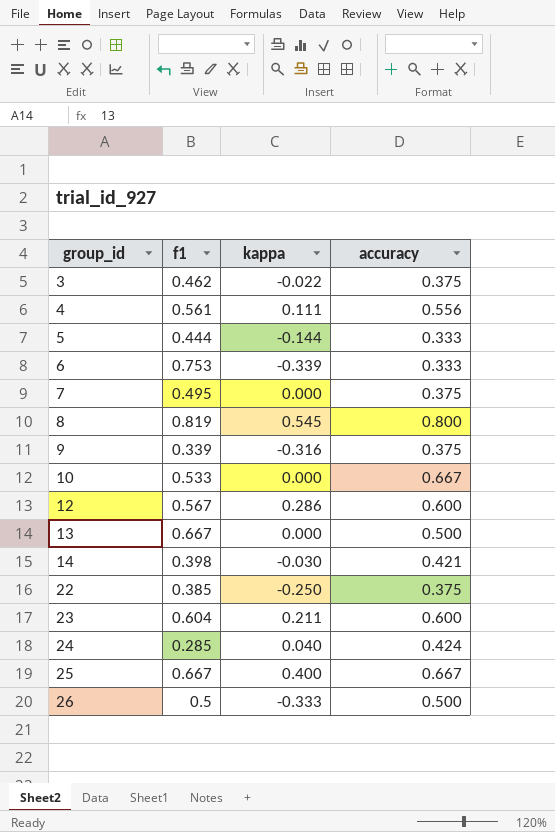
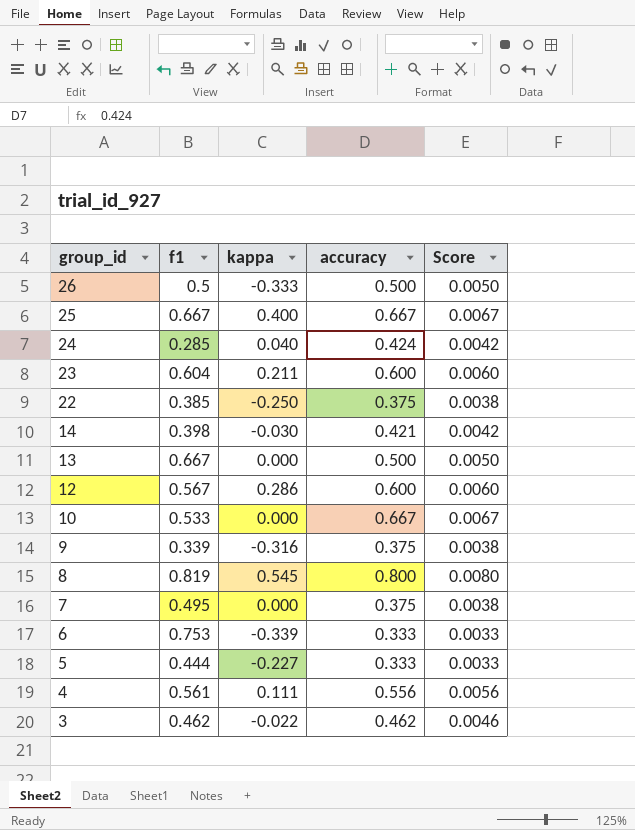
row order: group_id ascending -> group_id descending
column Score | formula: none -> [accuracy] * 0.01
5 | kappa: -0.144 -> -0.227
3 | accuracy: 0.375 -> 0.462

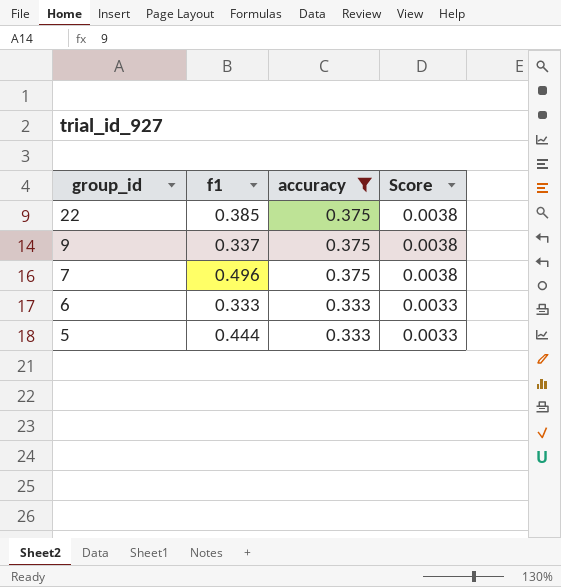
filter: none -> accuracy <= 0.375
column kappa | position: 3 -> none
9 | f1: 0.339 -> 0.337
7 | f1: 0.495 -> 0.496
6 | f1: 0.753 -> 0.333

